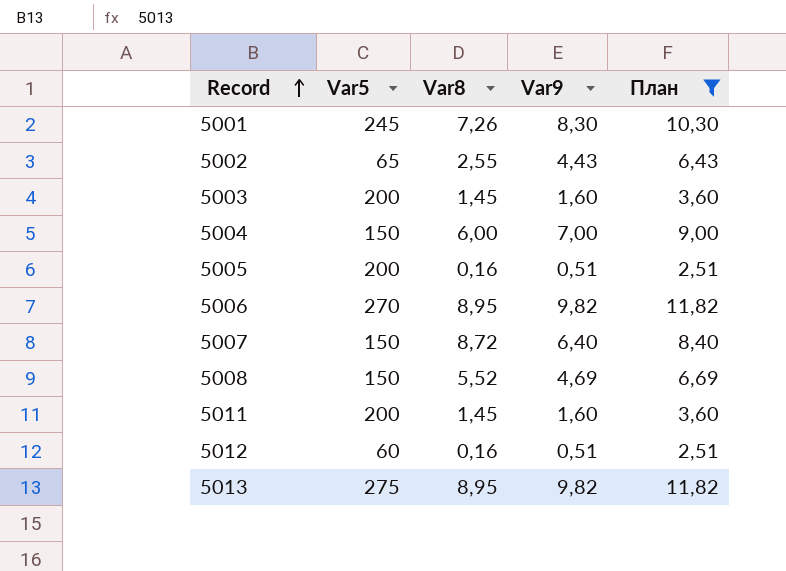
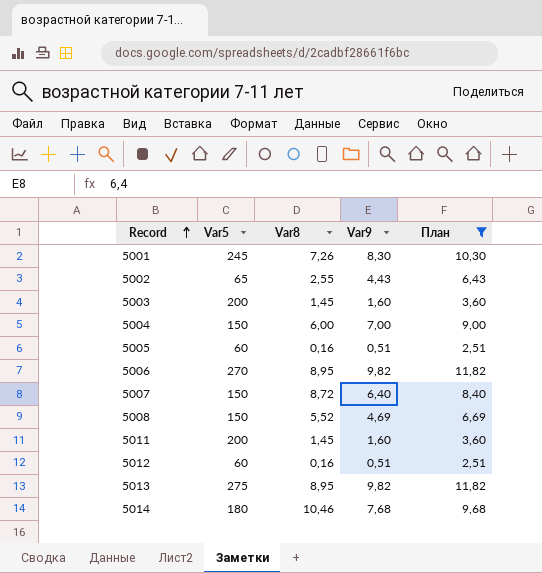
5005 | Var5: 200 -> 60
row 5014: none -> 180 | 10,46 | 7,68 | 9,68

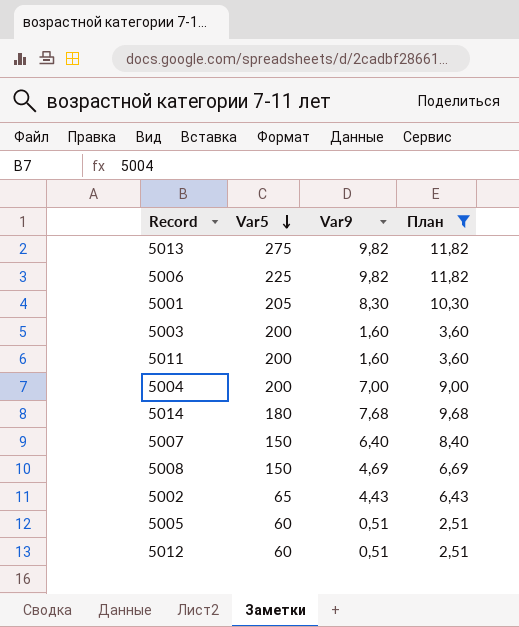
row order: Record ascending -> Var5 descending
column Var8 | position: 3 -> none
5006 | Var5: 270 -> 225
5001 | Var5: 245 -> 205
5004 | Var5: 150 -> 200

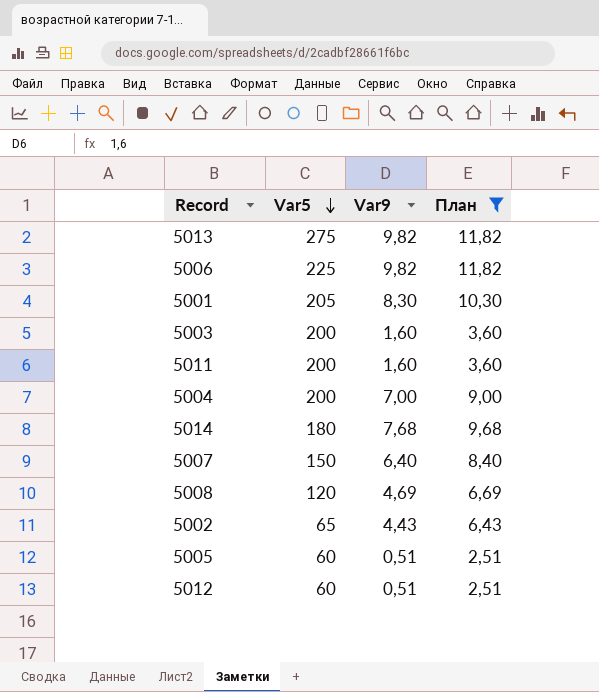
5008 | Var5: 150 -> 120

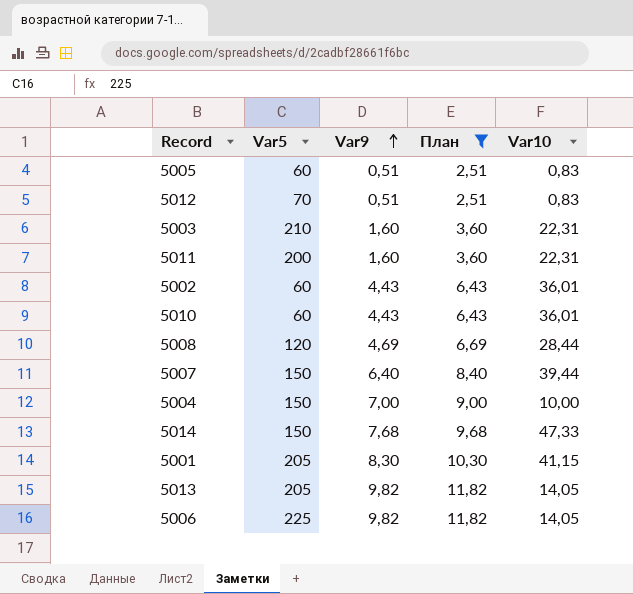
row order: Var5 descending -> Var9 ascending
column Var10 | position: none -> 5
5012 | Var5: 60 -> 70
5003 | Var5: 200 -> 210
5002 | Var5: 65 -> 60
row 5010: none -> 60 | 4,43 | 6,43 | 36,01
5004 | Var5: 200 -> 150
5014 | Var5: 180 -> 150
5013 | Var5: 275 -> 205

